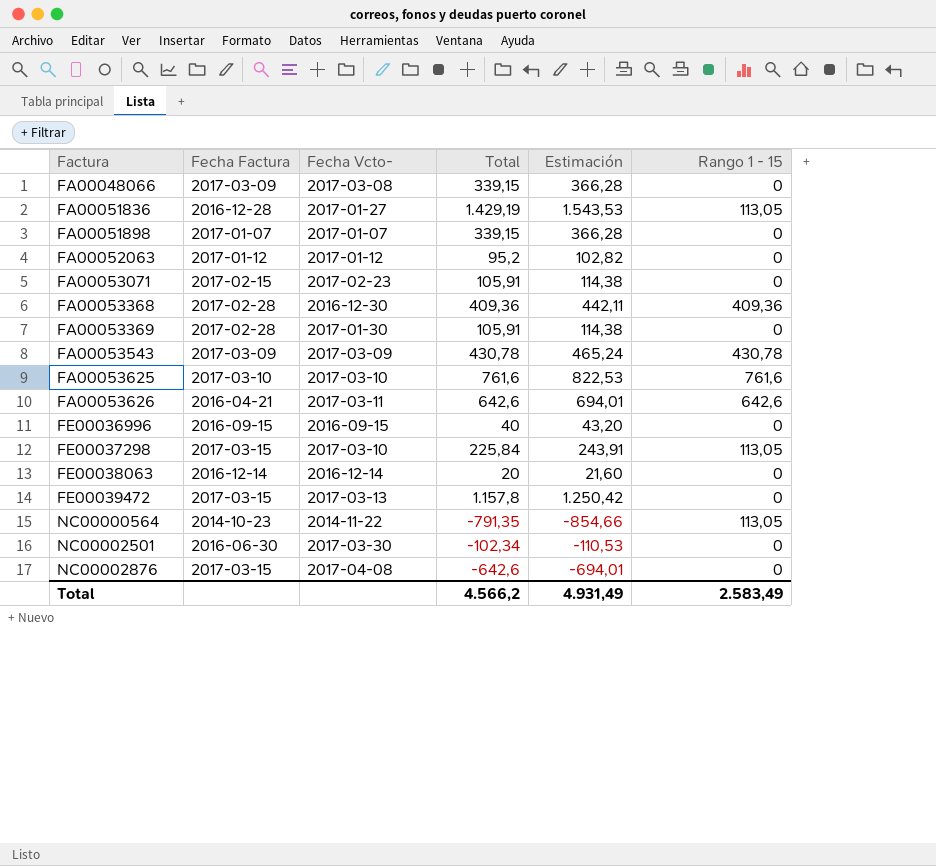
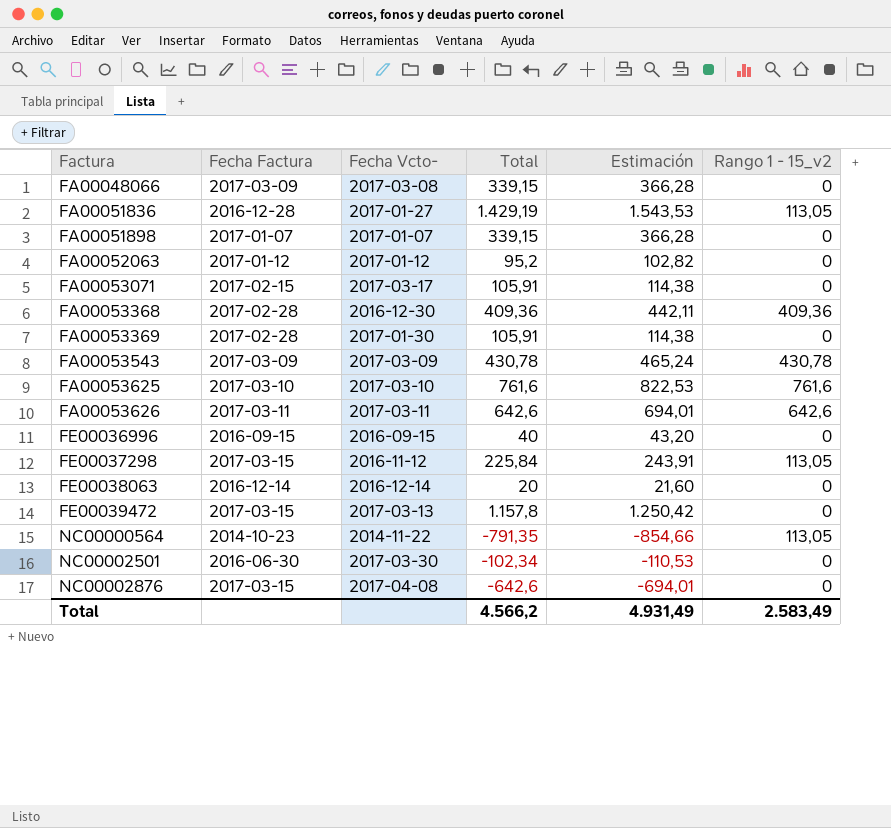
column name: Rango 1 - 15 -> Rango 1 - 15_v2
FA00053071 | Fecha Vcto-: 2017-02-23 -> 2017-03-17
FA00053626 | Fecha Factura: 2016-04-21 -> 2017-03-11
FE00037298 | Fecha Vcto-: 2017-03-10 -> 2016-11-12

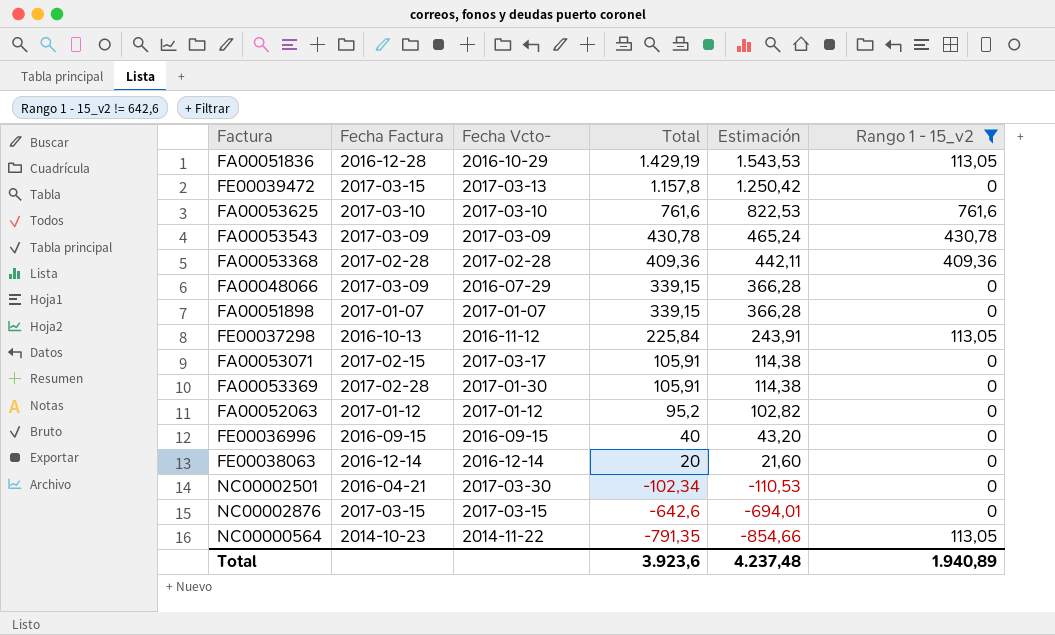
filter: none -> Rango 1 - 15_v2 != 642,6
row order: Factura ascending -> Total descending
FA00051836 | Fecha Vcto-: 2017-01-27 -> 2016-10-29
FA00053368 | Fecha Vcto-: 2016-12-30 -> 2017-02-28
FA00048066 | Fecha Vcto-: 2017-03-08 -> 2016-07-29
FE00037298 | Fecha Factura: 2017-03-15 -> 2016-10-13
NC00002501 | Fecha Factura: 2016-06-30 -> 2016-04-21
NC00002876 | Fecha Vcto-: 2017-04-08 -> 2017-03-15
Total | Total: 4.566,2 -> 3.923,6
Total | Estimación: 4.931,49 -> 4.237,48
Total | Rango 1 - 15_v2: 2.583,49 -> 1.940,89

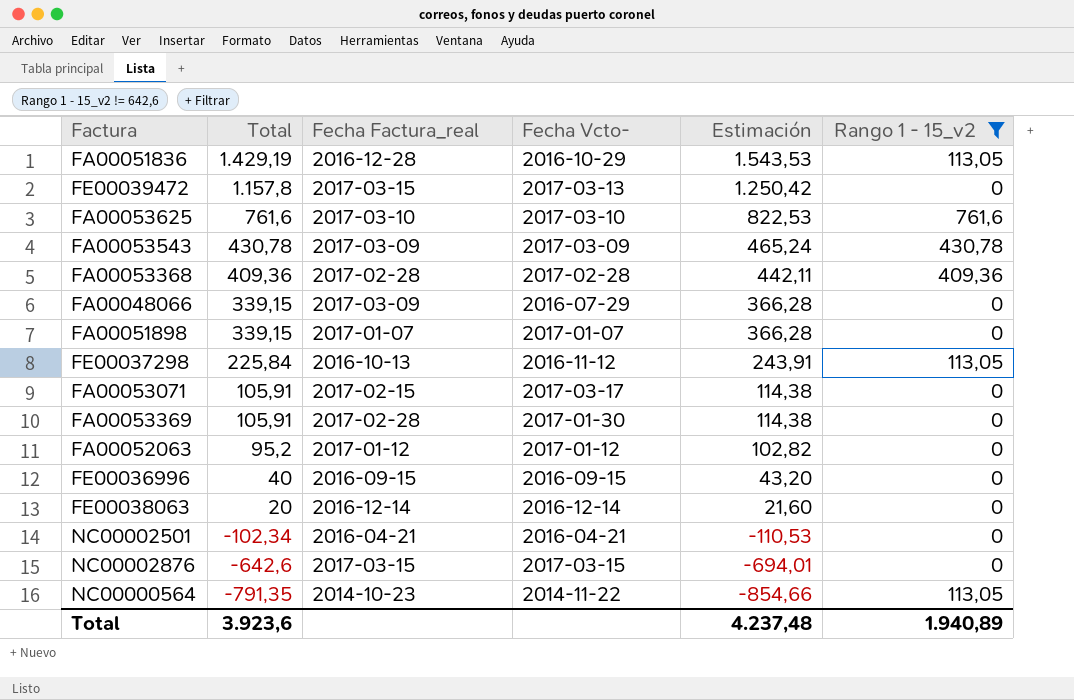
column Total | position: 4 -> 2
column name: Fecha Factura -> Fecha Factura_real
NC00002501 | Fecha Vcto-: 2017-03-30 -> 2016-04-21

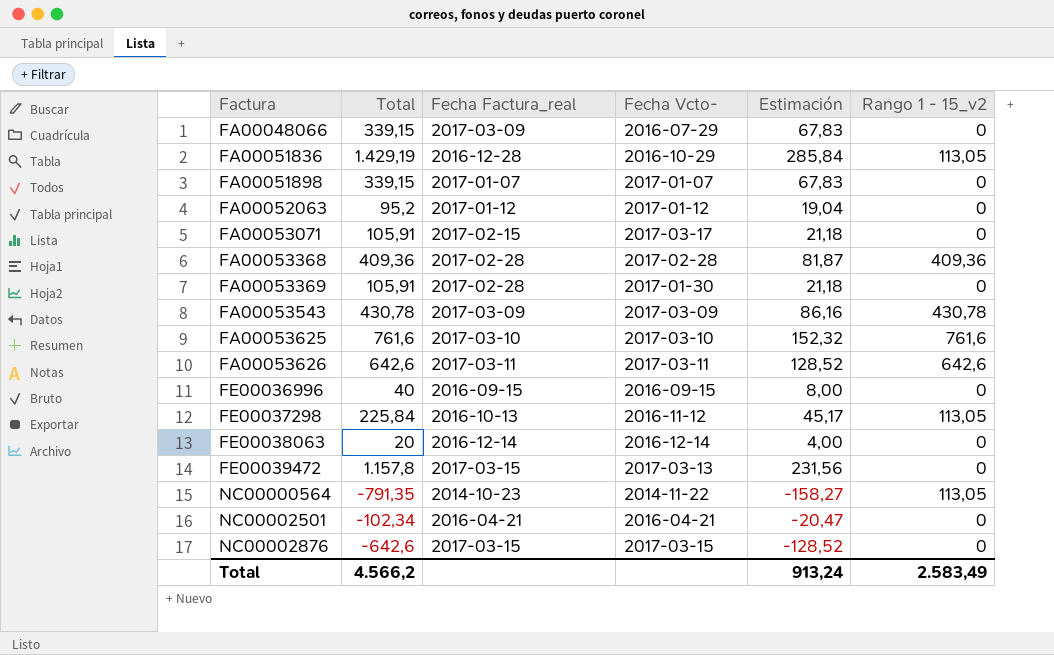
filter: Rango 1 - 15_v2 != 642,6 -> none
row order: Total descending -> Factura ascending
column Estimación | formula: [Total] * 1,08 -> [Total] * 0,2
Total | Total: 3.923,6 -> 4.566,2
Total | Estimación: 4.237,48 -> 913,24
Total | Rango 1 - 15_v2: 1.940,89 -> 2.583,49

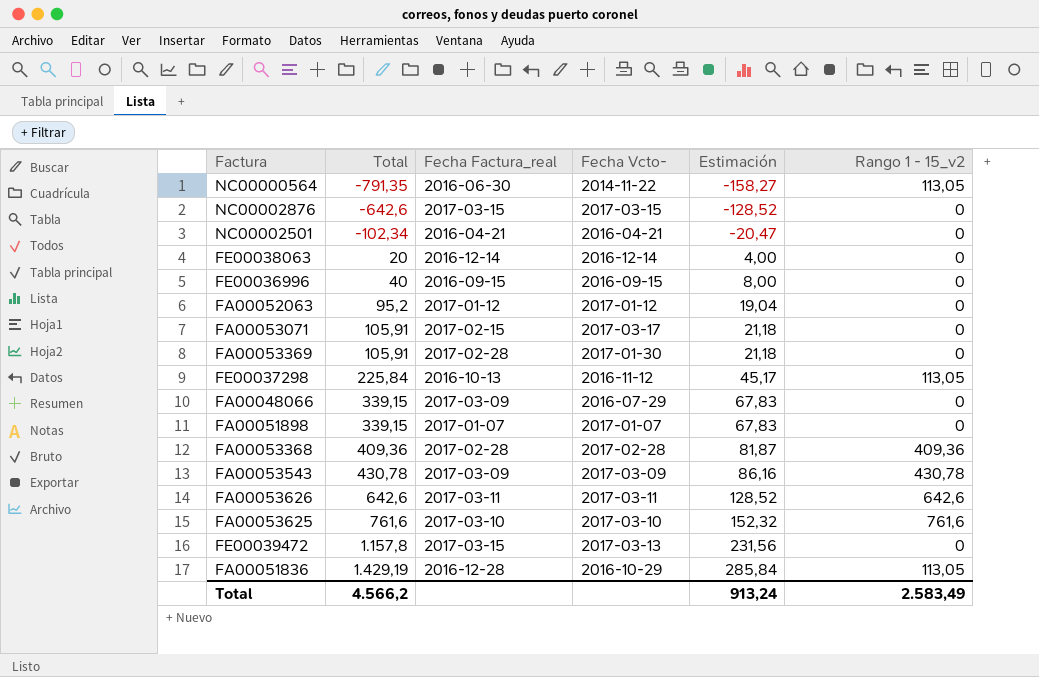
row order: Factura ascending -> Total ascending
NC00000564 | Fecha Factura_real: 2014-10-23 -> 2016-06-30

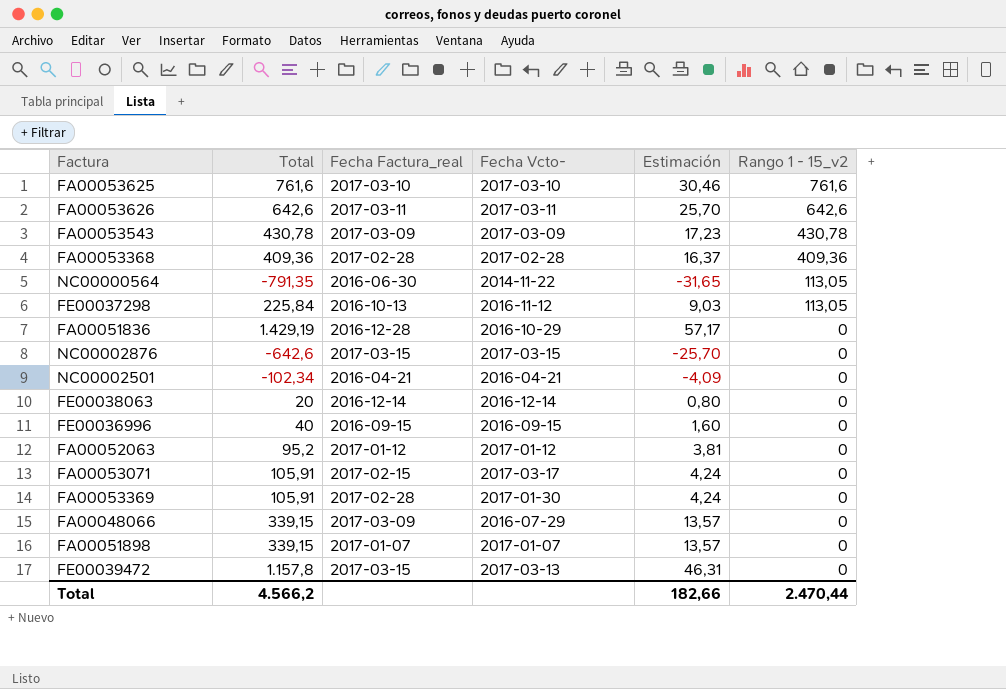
row order: Total ascending -> Rango 1 - 15_v2 descending
column Estimación | formula: [Total] * 0,2 -> [Total] * 0,04
FA00051836 | Rango 1 - 15_v2: 113,05 -> 0
Total | Estimación: 913,24 -> 182,66
Total | Rango 1 - 15_v2: 2.583,49 -> 2.470,44

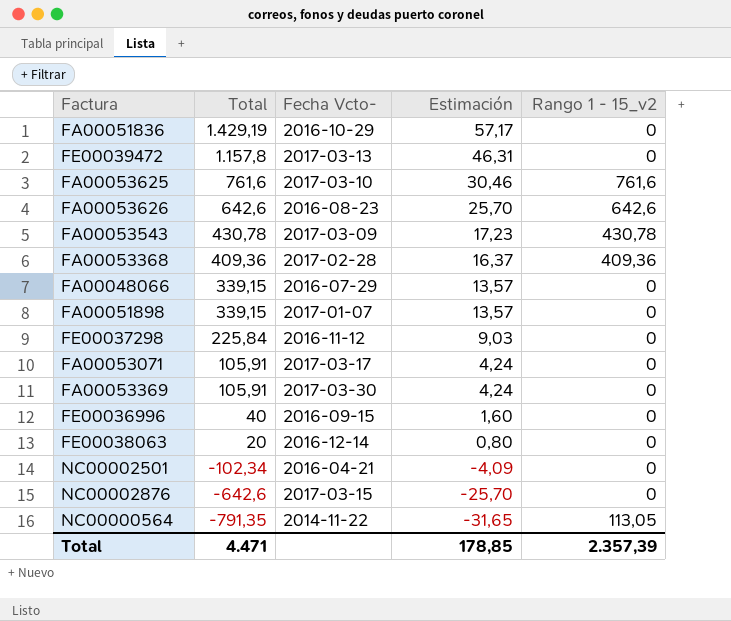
row order: Rango 1 - 15_v2 descending -> Total descending
column Fecha Factura_real | position: 3 -> none
row FA00052063: 95,2 | 2017-01-12 | 2017-01-12 | 3,81 | 0 -> none
FA00053626 | Fecha Vcto-: 2017-03-11 -> 2016-08-23
FE00037298 | Rango 1 - 15_v2: 113,05 -> 0
FA00053369 | Fecha Vcto-: 2017-01-30 -> 2017-03-30
Total | Total: 4.566,2 -> 4.471
Total | Estimación: 182,66 -> 178,85
Total | Rango 1 - 15_v2: 2.470,44 -> 2.357,39

